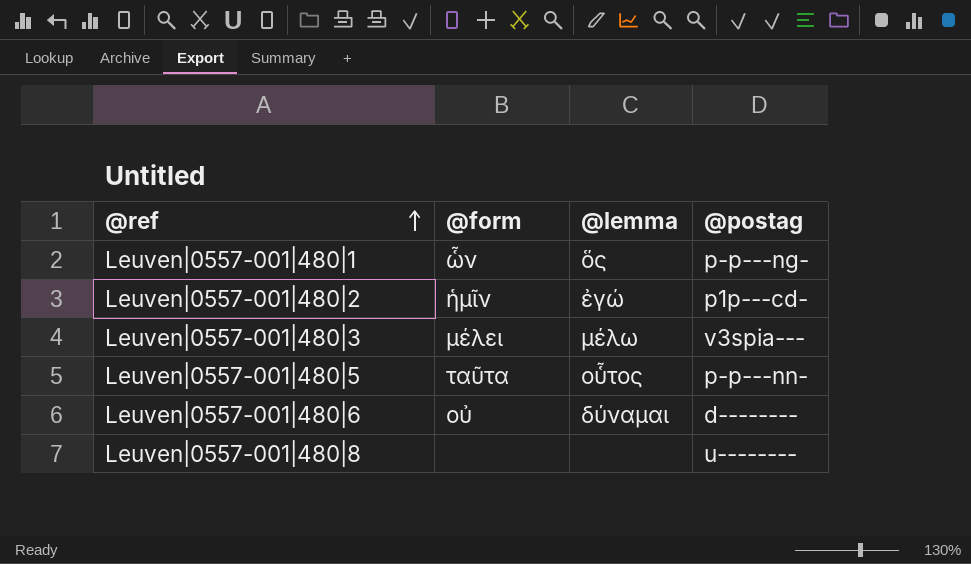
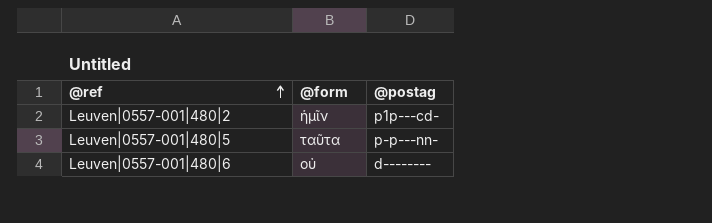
column @lemma | position: 3 -> none
row Leuven|0557-001|480|1: ὧν | ὅς | p-p---ng- -> none
row Leuven|0557-001|480|3: μέλει | μέλω | v3spia--- -> none
row Leuven|0557-001|480|8: none | none | u-------- -> none

